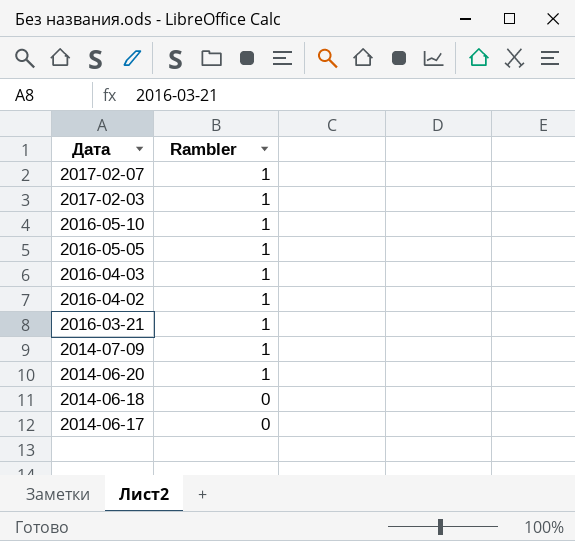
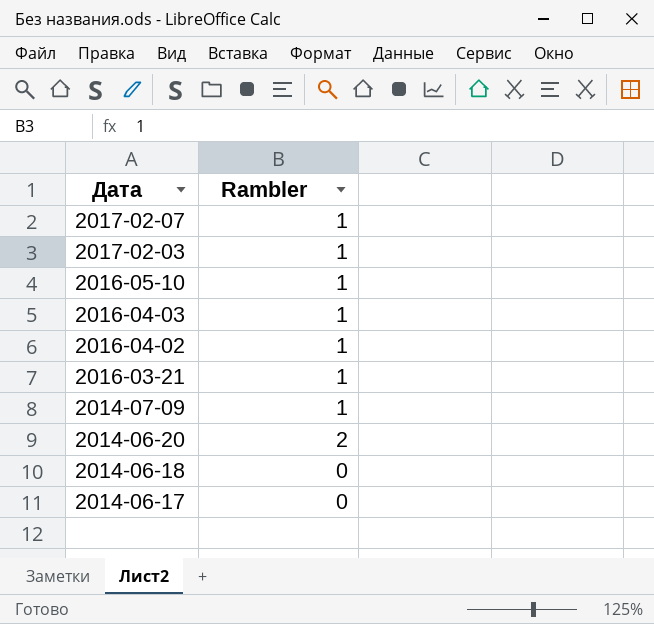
row 2016-05-05: 1 -> none
2014-06-20 | Rambler: 1 -> 2

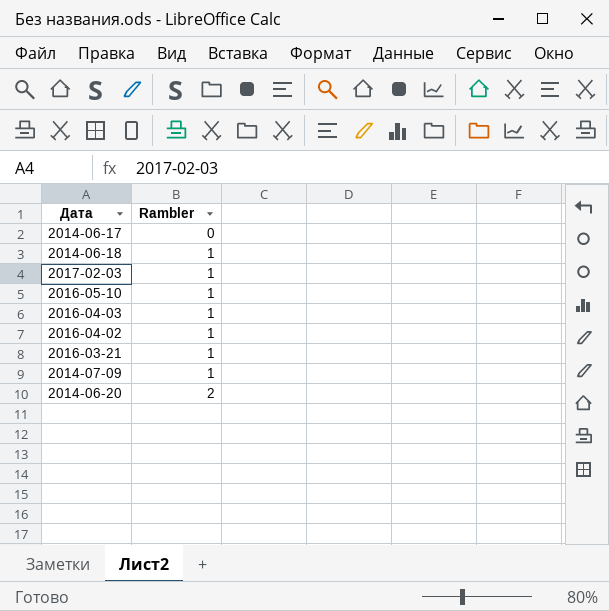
row order: Дата descending -> Rambler ascending
row 2017-02-07: 1 -> none
2014-06-18 | Rambler: 0 -> 1

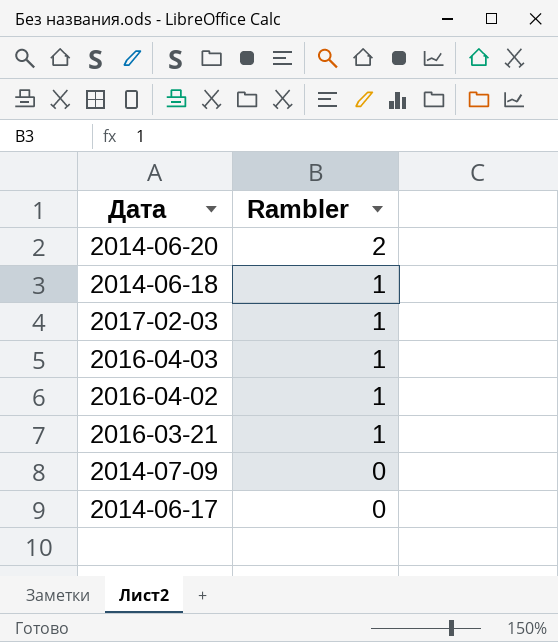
row order: Rambler ascending -> Rambler descending
row 2016-05-10: 1 -> none
2014-07-09 | Rambler: 1 -> 0

